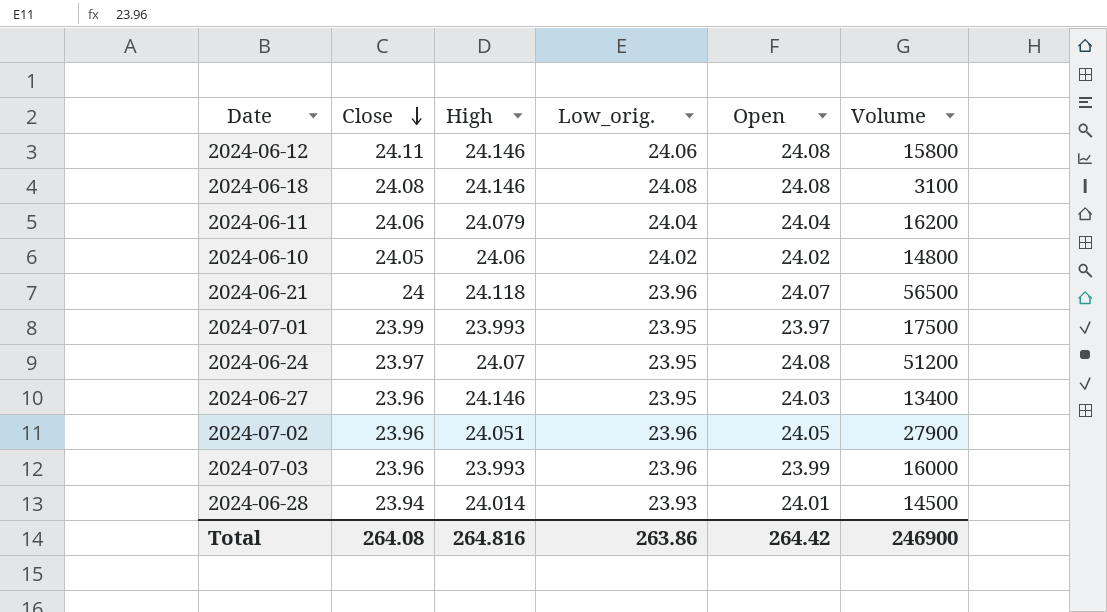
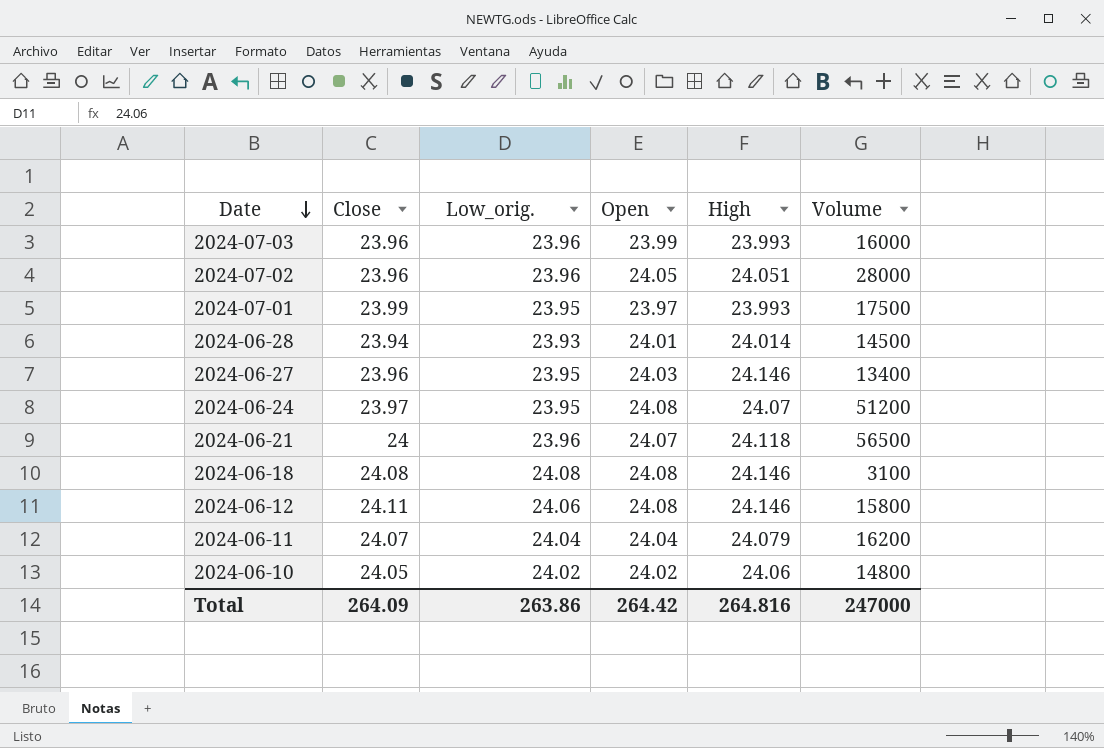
row order: Close descending -> Date descending
column High | position: 3 -> 5
2024-07-02 | Volume: 27900 -> 28000
2024-06-11 | Close: 24.06 -> 24.07
Total | Close: 264.08 -> 264.09
Total | Volume: 246900 -> 247000

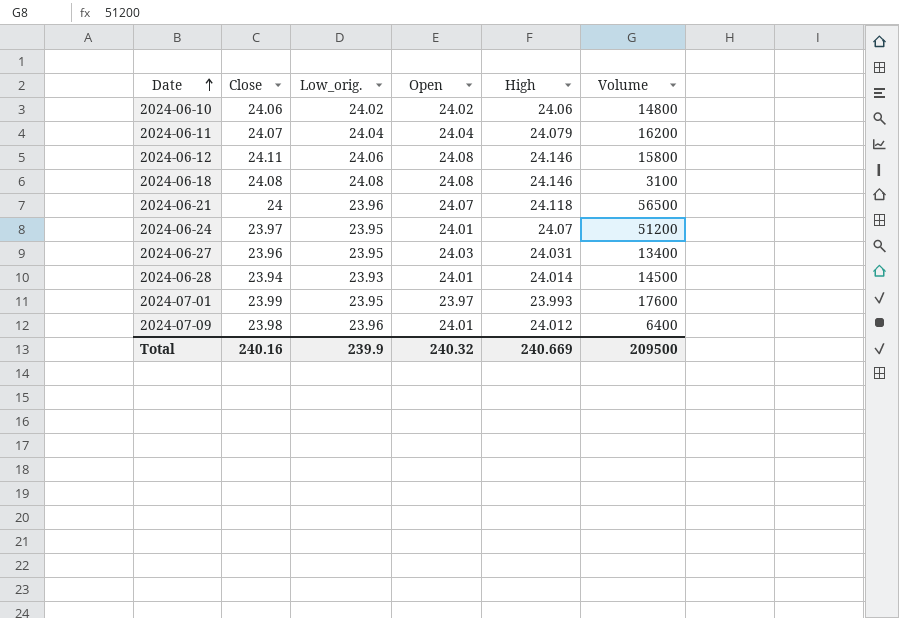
row order: Date descending -> Date ascending
row 2024-07-03: 23.96 | 23.96 | 23.99 | 23.993 | 16000 -> none
row 2024-07-02: 23.96 | 23.96 | 24.05 | 24.051 | 28000 -> none
2024-06-10 | Close: 24.05 -> 24.06
2024-06-24 | Open: 24.08 -> 24.01
2024-06-27 | High: 24.146 -> 24.031
2024-07-01 | Volume: 17500 -> 17600
row 2024-07-09: none -> 23.98 | 23.96 | 24.01 | 24.012 | 6400
Total | Close: 264.09 -> 240.16
Total | Low_orig.: 263.86 -> 239.9
Total | Open: 264.42 -> 240.32
Total | High: 264.816 -> 240.669
Total | Volume: 247000 -> 209500

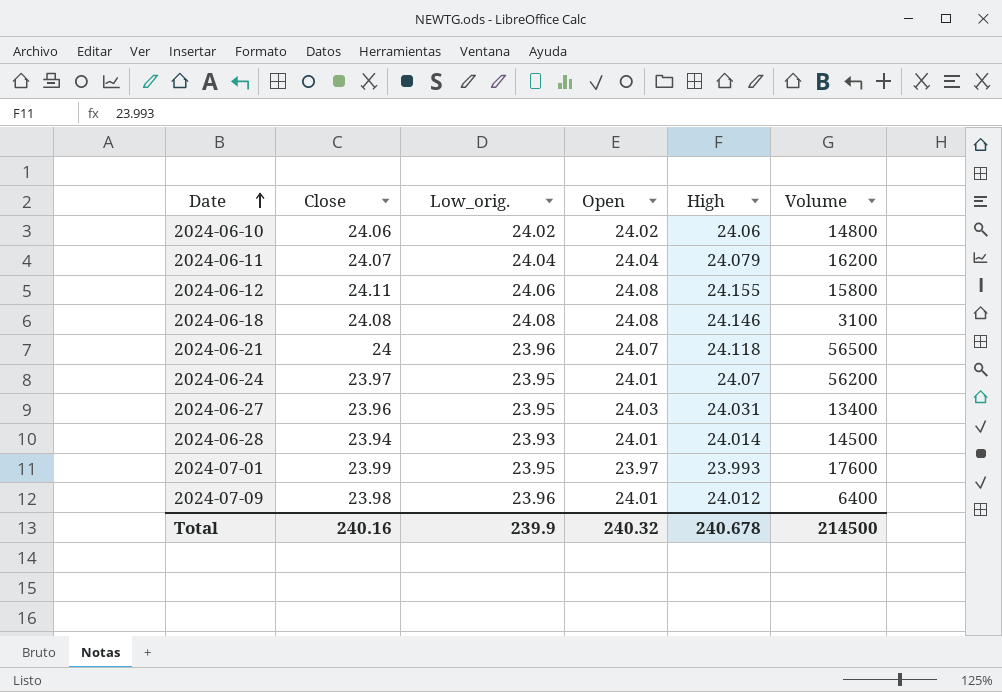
2024-06-12 | High: 24.146 -> 24.155
2024-06-24 | Volume: 51200 -> 56200
Total | High: 240.669 -> 240.678
Total | Volume: 209500 -> 214500

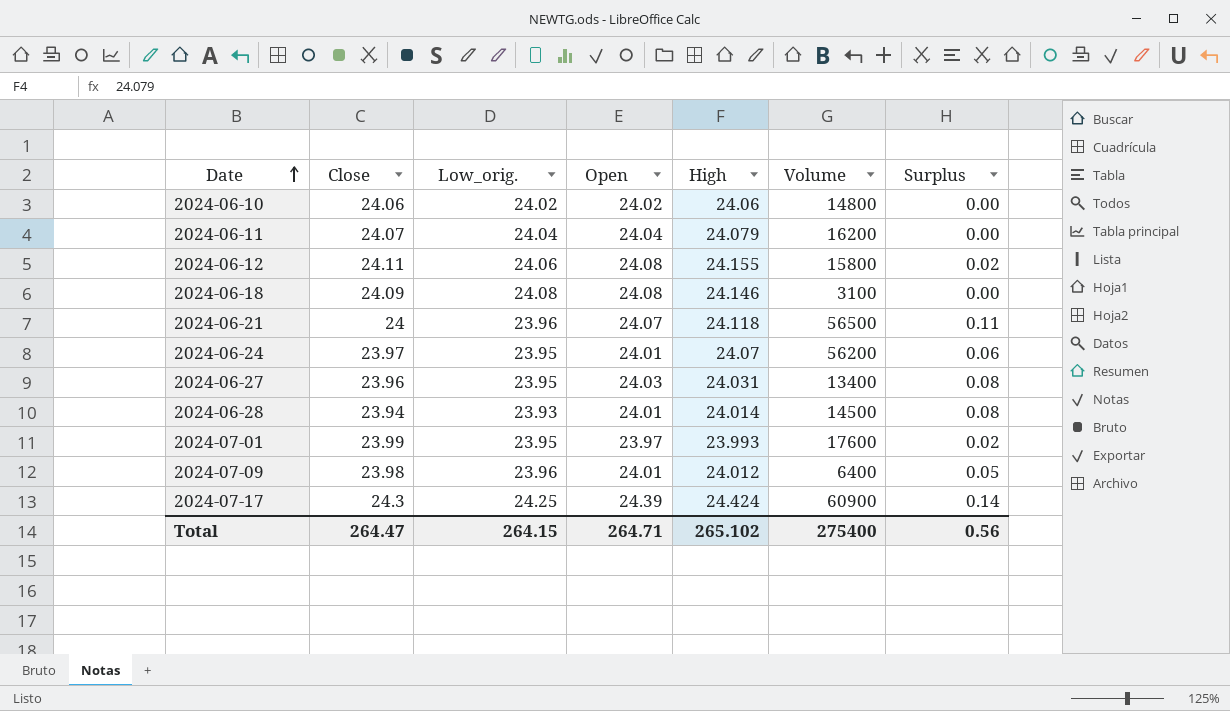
column Surplus | formula: none -> [Open] - [Low_orig.]
2024-06-18 | Close: 24.08 -> 24.09
row 2024-07-17: none -> 24.3 | 24.25 | 24.39 | 24.424 | 60900 | 0.14
Total | Close: 240.16 -> 264.47
Total | Low_orig.: 239.9 -> 264.15
Total | Open: 240.32 -> 264.71
Total | High: 240.678 -> 265.102
Total | Volume: 214500 -> 275400

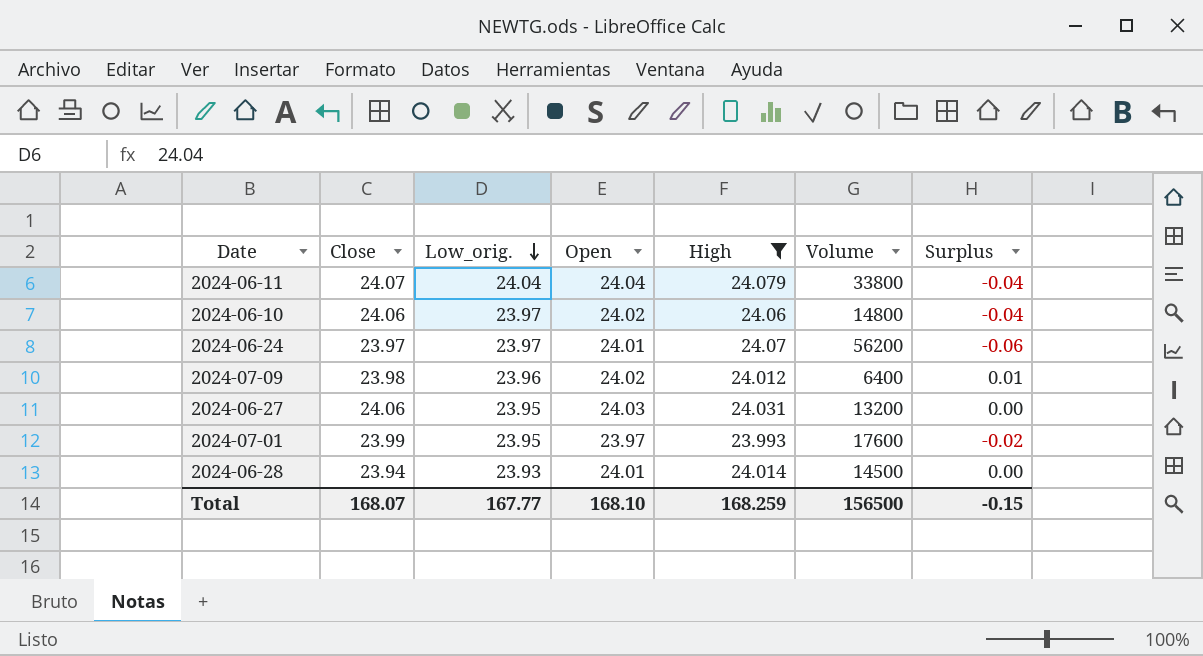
filter: none -> High <= 24.079
row order: Date ascending -> Low_orig. descending
column Surplus | formula: [Open] - [Low_orig.] -> [Open] - [High]
2024-06-11 | Volume: 16200 -> 33800
2024-06-10 | Low_orig.: 24.02 -> 23.97
2024-06-24 | Low_orig.: 23.95 -> 23.97
2024-07-09 | Open: 24.01 -> 24.02
2024-06-27 | Close: 23.96 -> 24.06
2024-06-27 | Volume: 13400 -> 13200
Total | Close: 264.47 -> 168.07
Total | Low_orig.: 264.15 -> 167.77
Total | Open: 264.71 -> 168.10
Total | High: 265.102 -> 168.259
Total | Volume: 275400 -> 156500
Total | Surplus: 0.56 -> -0.15

